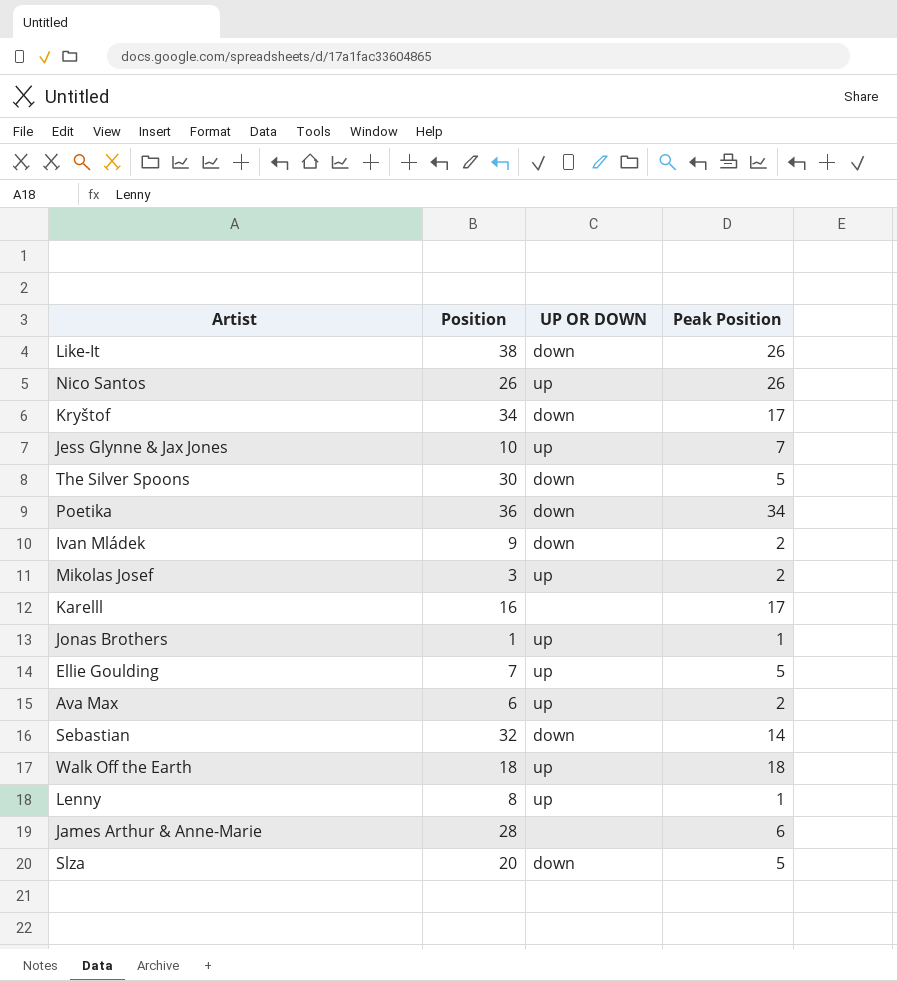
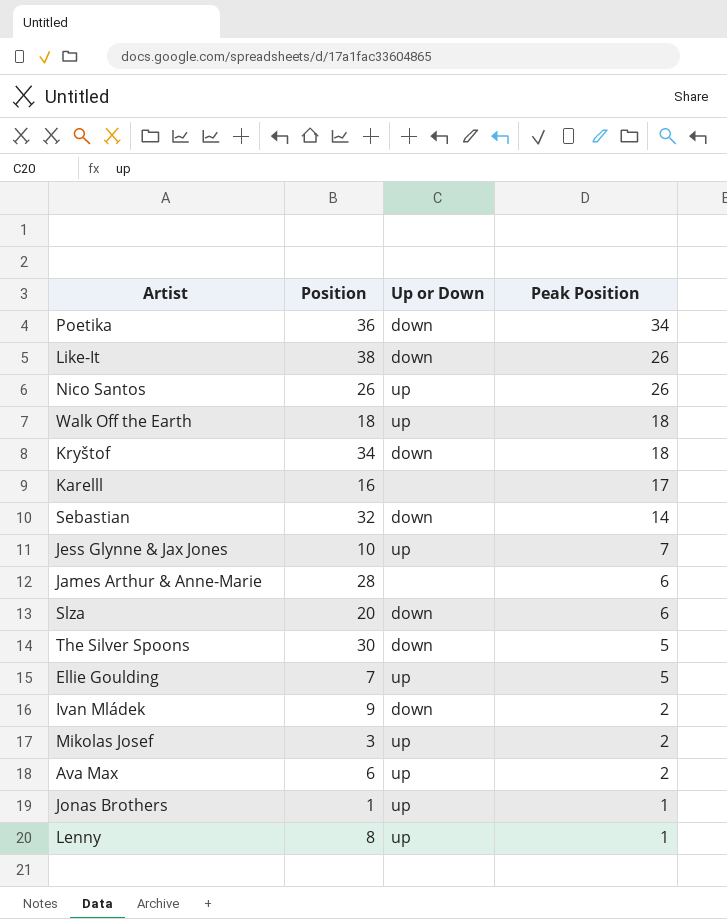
row order: none -> Peak Position descending
column name: UP OR DOWN -> Up or Down
Kryštof | Peak Position: 17 -> 18
Slza | Peak Position: 5 -> 6

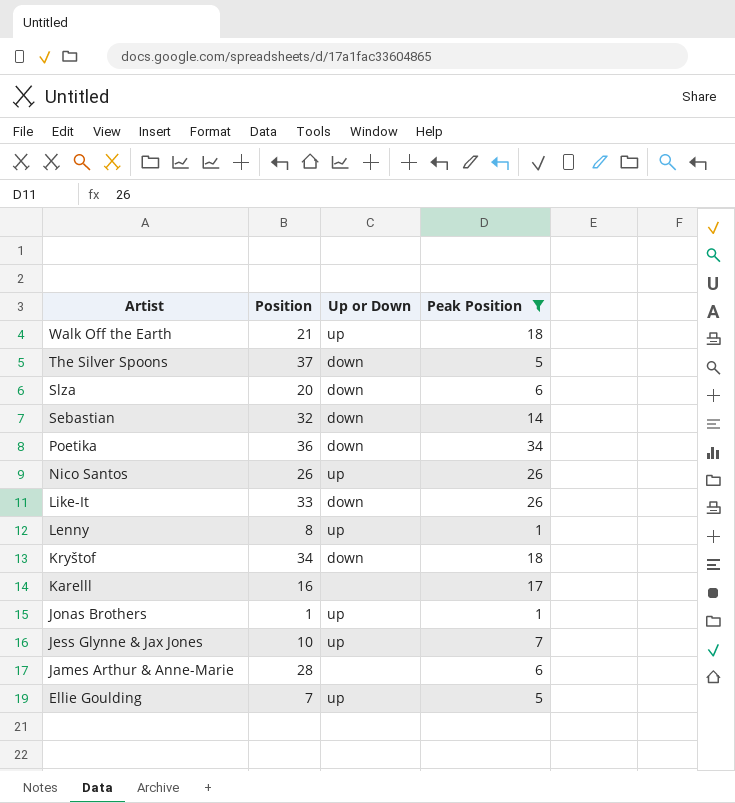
filter: none -> Peak Position != 2
row order: Peak Position descending -> Artist descending
Walk Off the Earth | Position: 18 -> 21
The Silver Spoons | Position: 30 -> 37
Like-It | Position: 38 -> 33

